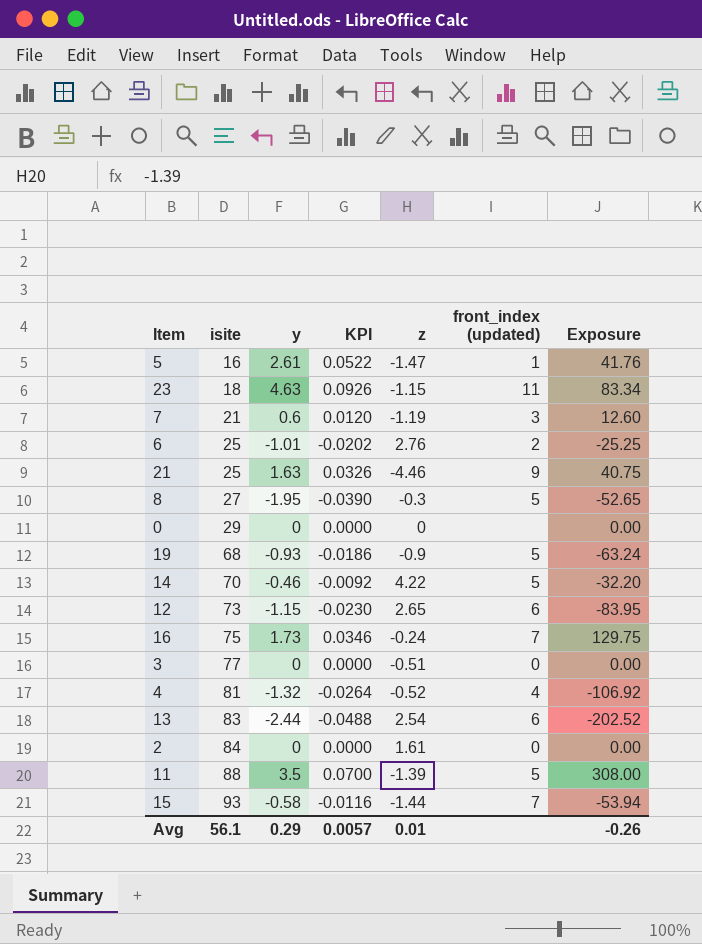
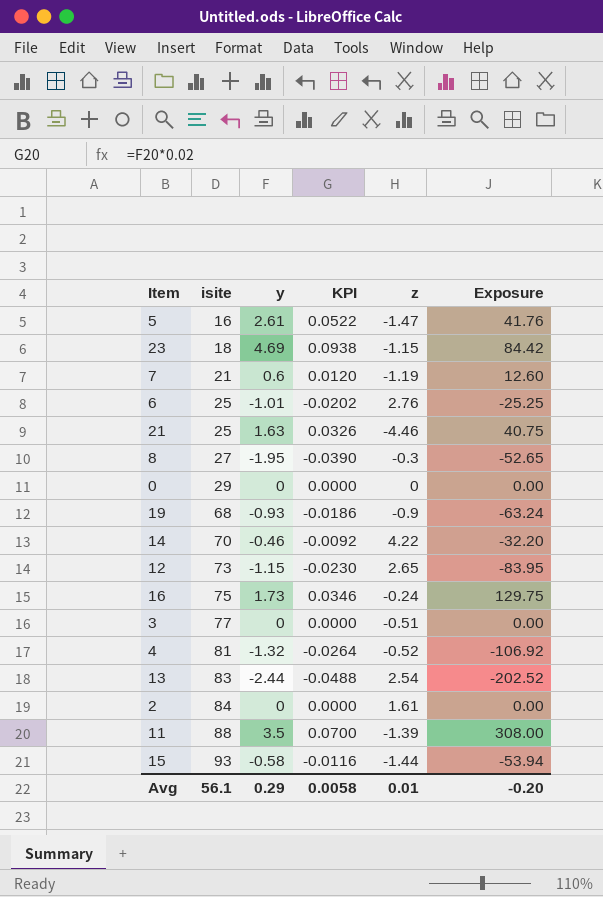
column front_index (updated) | position: 6 -> none
23 | y: 4.63 -> 4.69
23 | KPI: 0.0926 -> 0.0938
23 | Exposure: 83.34 -> 84.42
Avg | KPI: 0.0057 -> 0.0058
Avg | Exposure: -0.26 -> -0.20

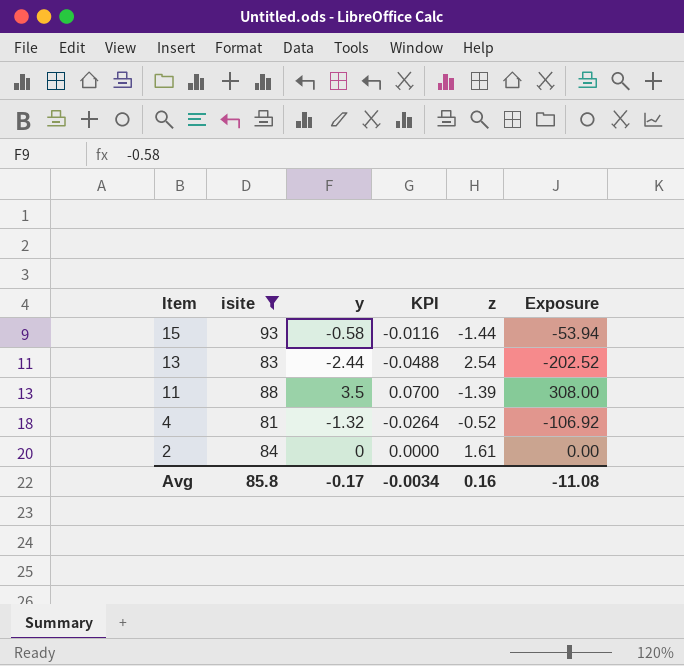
filter: none -> isite >= 81
row order: isite ascending -> Item descending
Avg | isite: 56.1 -> 85.8
Avg | y: 0.29 -> -0.17
Avg | KPI: 0.0058 -> -0.0034
Avg | z: 0.01 -> 0.16
Avg | Exposure: -0.20 -> -11.08

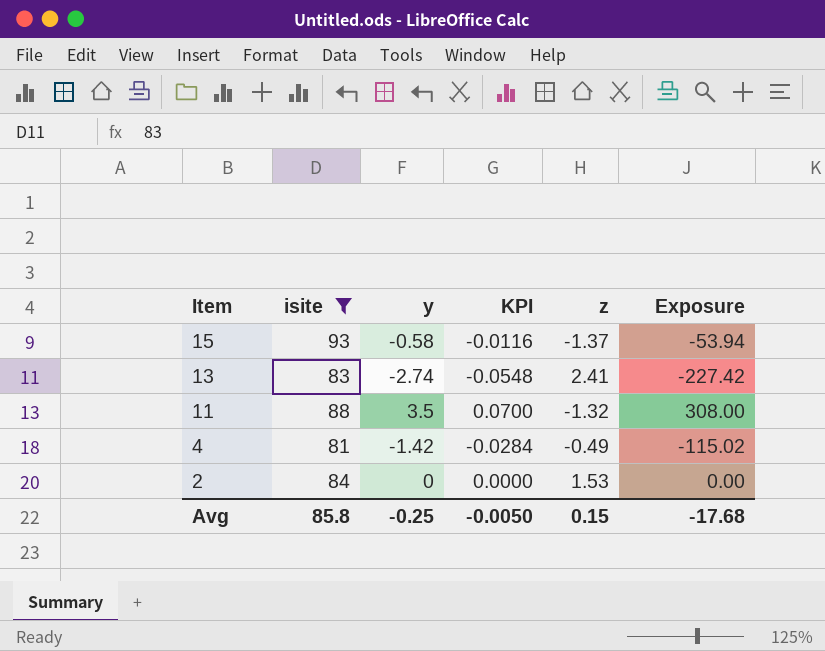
15 | z: -1.44 -> -1.37
13 | y: -2.44 -> -2.74
13 | KPI: -0.0488 -> -0.0548
13 | z: 2.54 -> 2.41
13 | Exposure: -202.52 -> -227.42
11 | z: -1.39 -> -1.32
4 | y: -1.32 -> -1.42
4 | KPI: -0.0264 -> -0.0284
4 | z: -0.52 -> -0.49
4 | Exposure: -106.92 -> -115.02
2 | z: 1.61 -> 1.53
Avg | y: -0.17 -> -0.25
Avg | KPI: -0.0034 -> -0.0050
Avg | z: 0.16 -> 0.15
Avg | Exposure: -11.08 -> -17.68

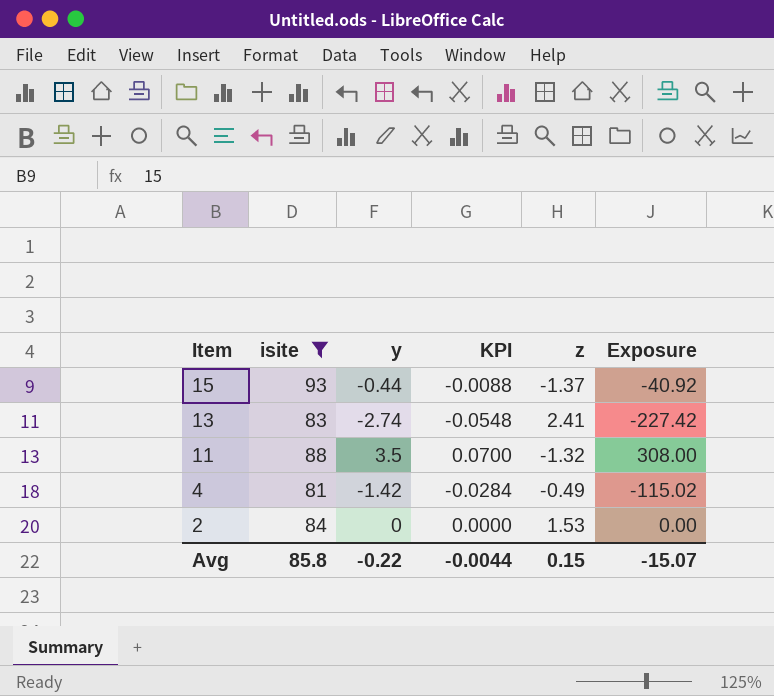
15 | y: -0.58 -> -0.44
15 | KPI: -0.0116 -> -0.0088
15 | Exposure: -53.94 -> -40.92
Avg | y: -0.25 -> -0.22
Avg | KPI: -0.0050 -> -0.0044
Avg | Exposure: -17.68 -> -15.07

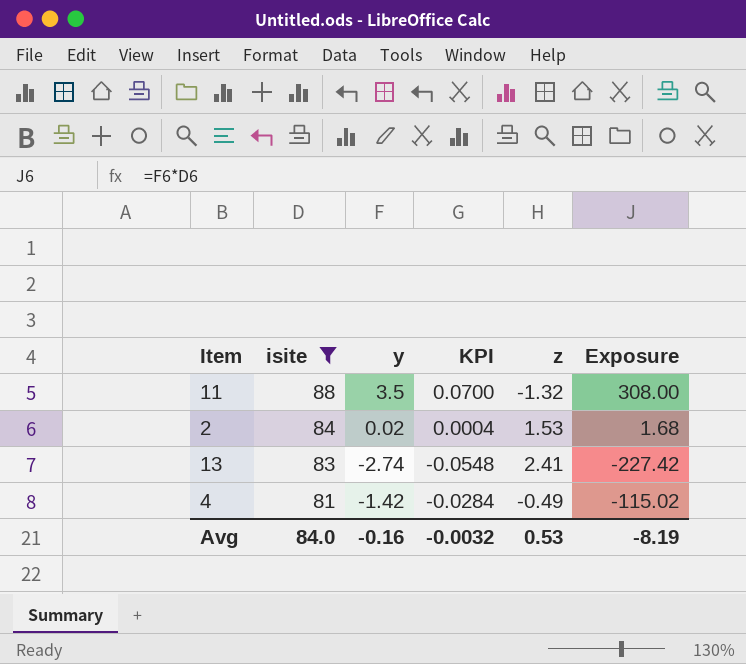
row order: Item descending -> isite descending
row 15: 93 | -0.44 | -0.0088 | -1.37 | -40.92 -> none
2 | y: 0 -> 0.02
2 | KPI: 0.0000 -> 0.0004
2 | Exposure: 0.00 -> 1.68
Avg | isite: 85.8 -> 84.0
Avg | y: -0.22 -> -0.16
Avg | KPI: -0.0044 -> -0.0032
Avg | z: 0.15 -> 0.53
Avg | Exposure: -15.07 -> -8.19

